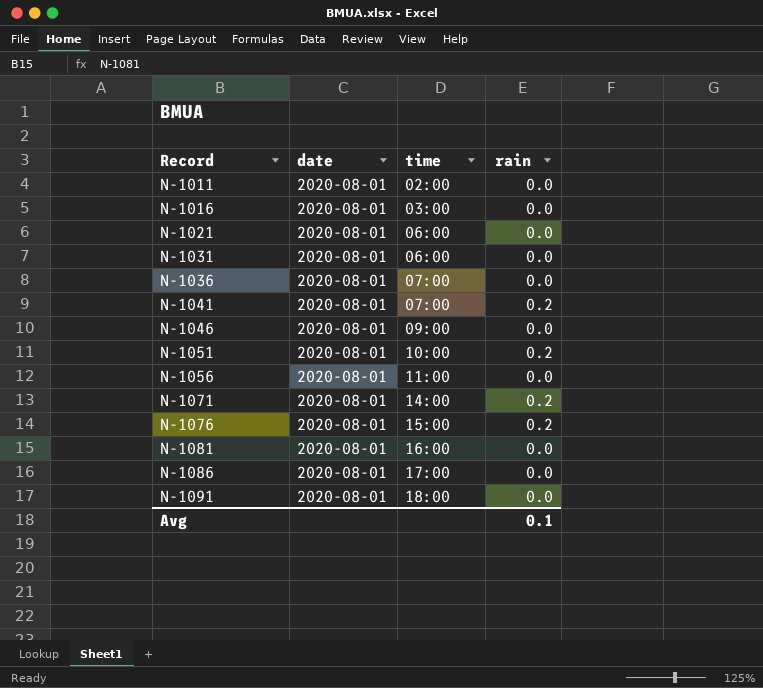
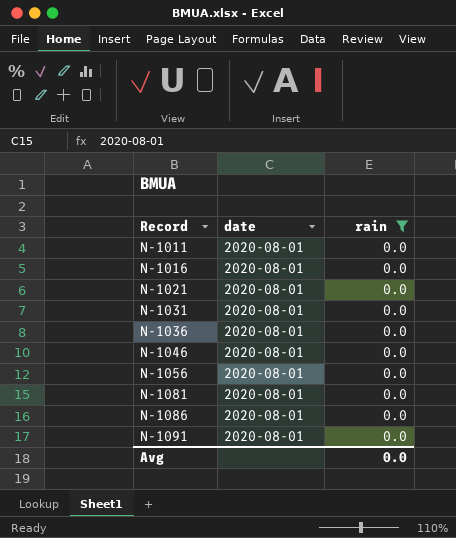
filter: none -> rain = 0.0
column time | position: 3 -> none
Avg | rain: 0.1 -> 0.0

